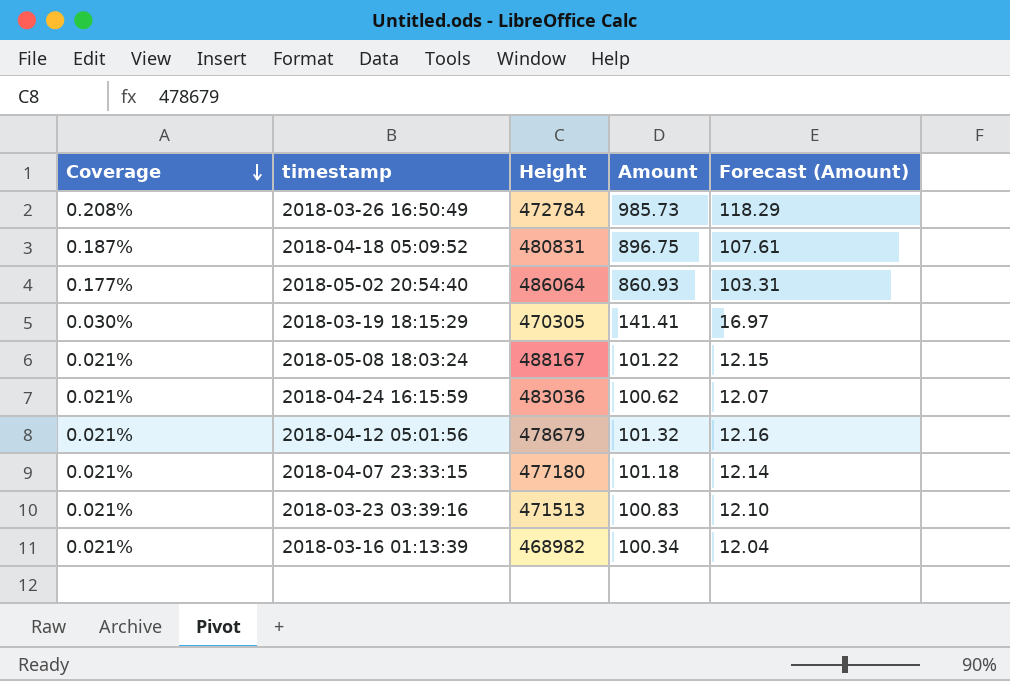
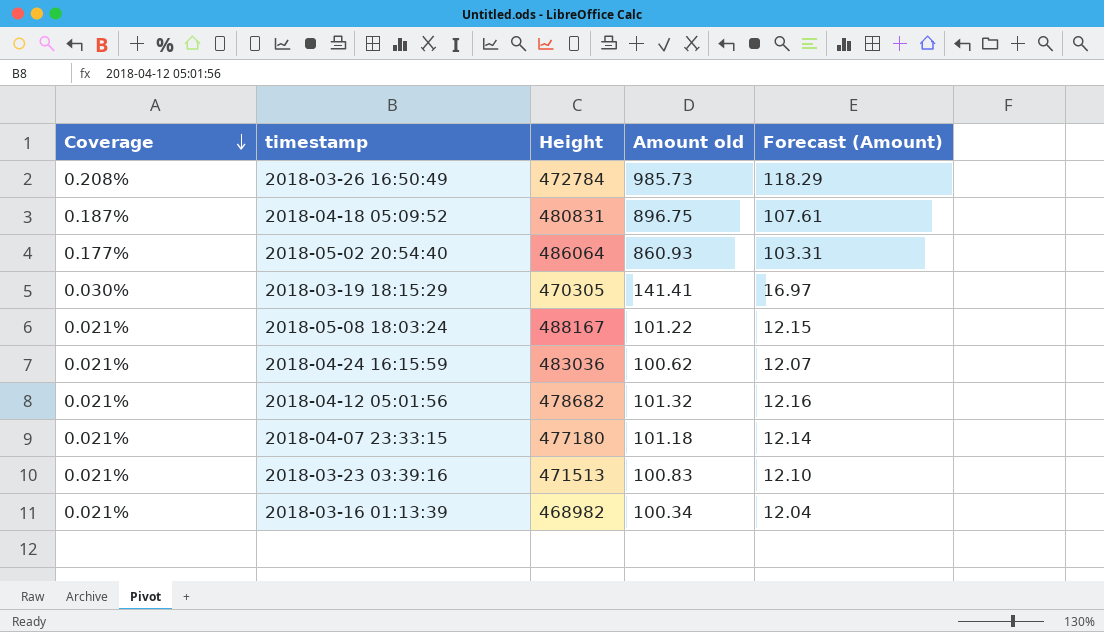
column name: Amount -> Amount old
2018-04-12 05:01:56 | Height: 478679 -> 478682

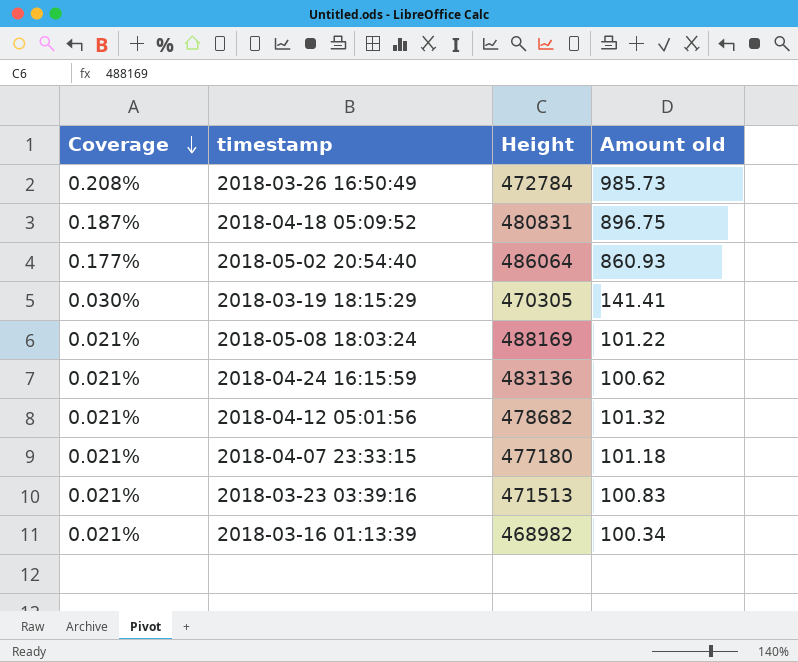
column Forecast (Amount) | formula: [Amount old] * 0.12 -> none
2018-05-08 18:03:24 | Height: 488167 -> 488169
2018-04-24 16:15:59 | Height: 483036 -> 483136

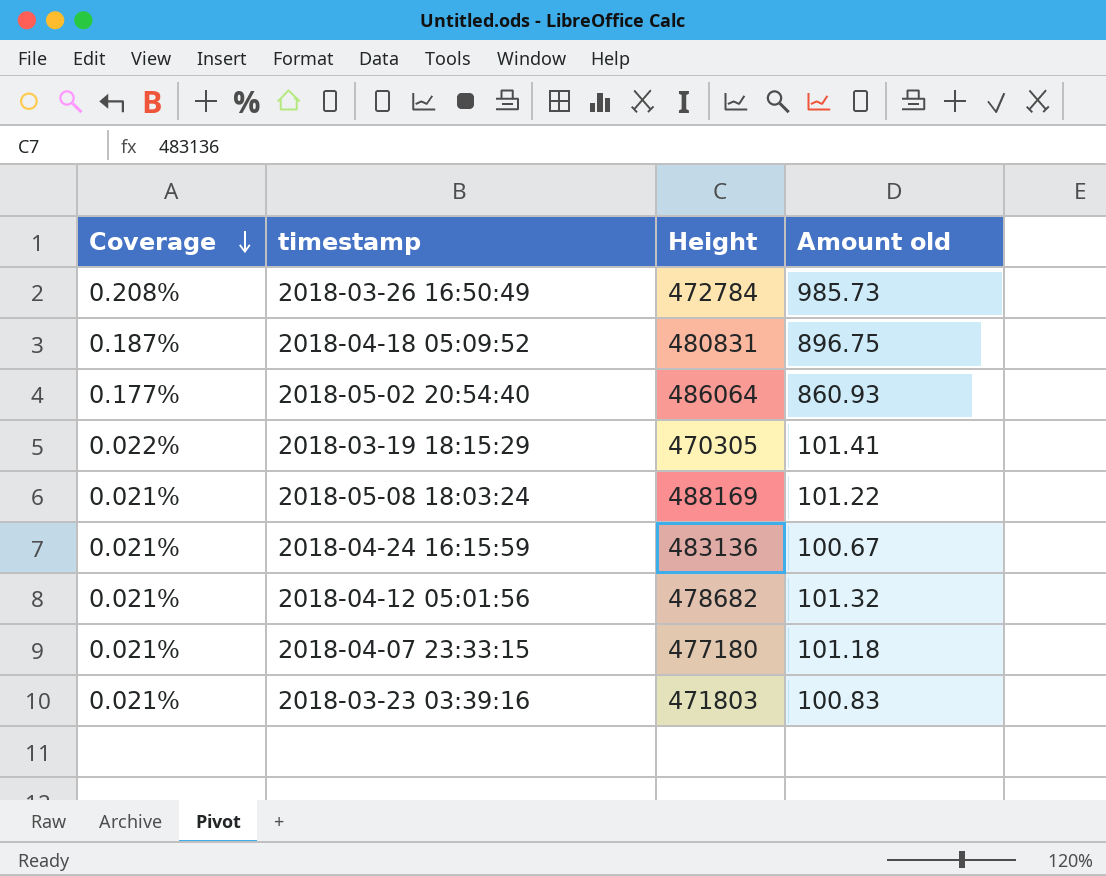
row 2018-03-16 01:13:39: 0.021% | 468982 | 100.34 -> none
2018-03-19 18:15:29 | Coverage: 0.030% -> 0.022%
2018-03-19 18:15:29 | Amount old: 141.41 -> 101.41
2018-04-24 16:15:59 | Amount old: 100.62 -> 100.67
2018-03-23 03:39:16 | Height: 471513 -> 471803

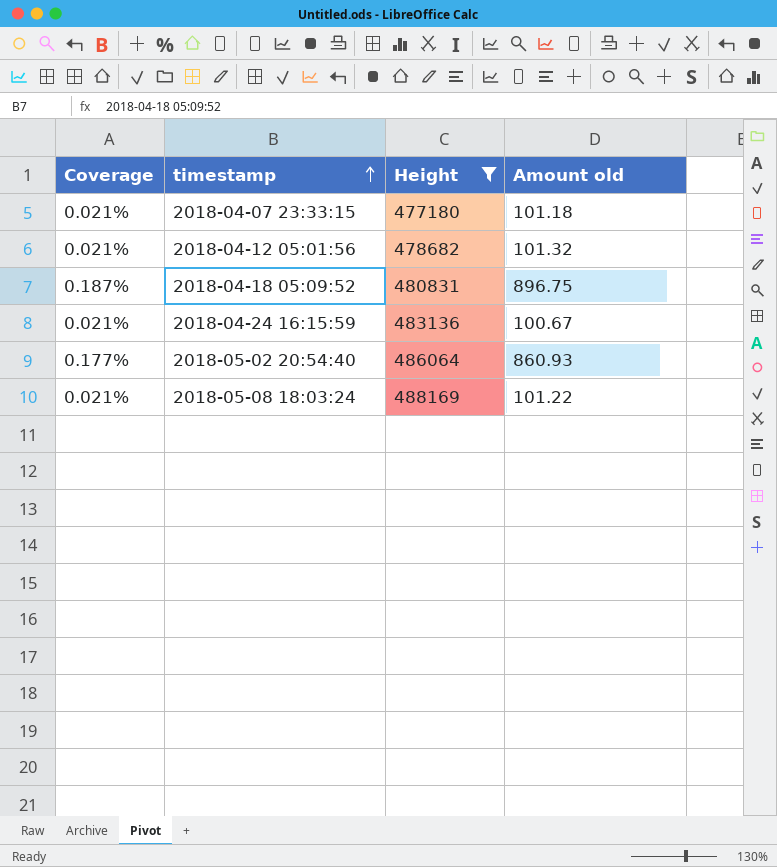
filter: none -> Height >= 477180
row order: Coverage descending -> timestamp ascending

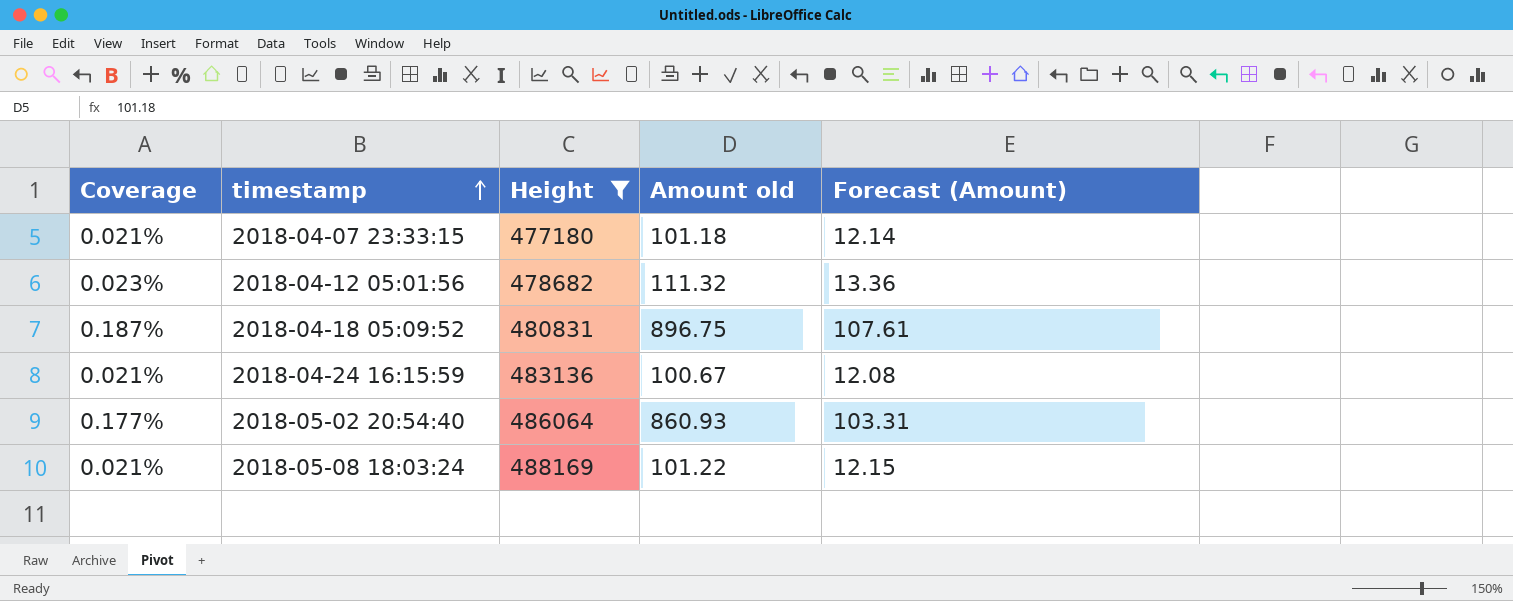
column Forecast (Amount) | formula: none -> [Amount old] * 0.12
2018-04-12 05:01:56 | Coverage: 0.021% -> 0.023%
2018-04-12 05:01:56 | Amount old: 101.32 -> 111.32

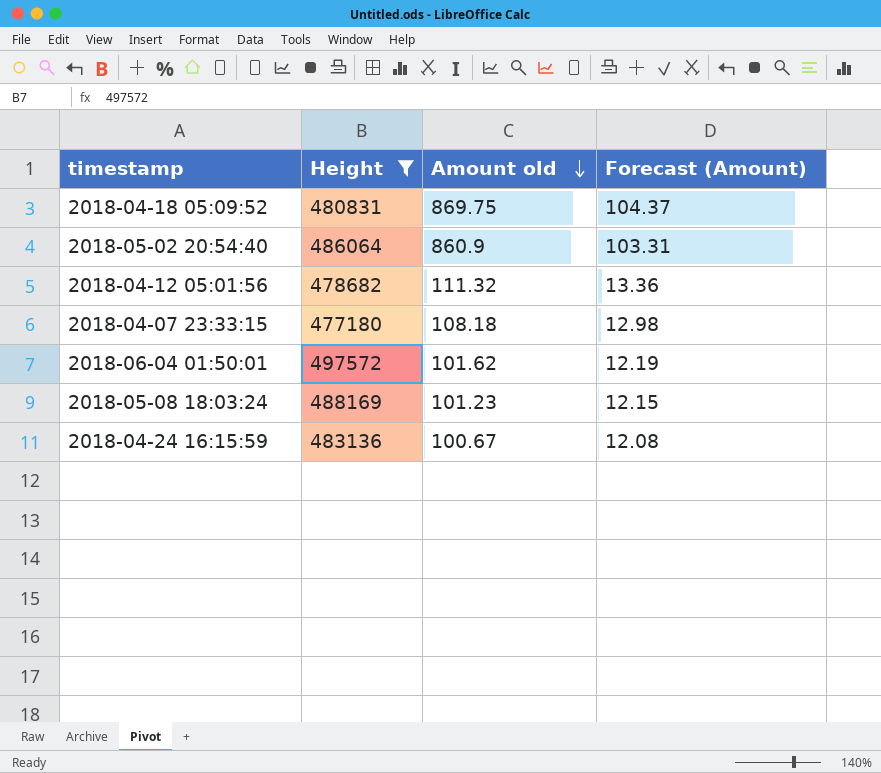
row order: timestamp ascending -> Amount old descending
column Coverage | formula: [Amount old] / [Height] -> none
2018-04-18 05:09:52 | Amount old: 896.75 -> 869.75
2018-04-18 05:09:52 | Forecast (Amount): 107.61 -> 104.37
2018-05-02 20:54:40 | Amount old: 860.93 -> 860.9
2018-04-07 23:33:15 | Amount old: 101.18 -> 108.18
2018-04-07 23:33:15 | Forecast (Amount): 12.14 -> 12.98
row 2018-06-04 01:50:01: none -> 497572 | 101.62 | 12.19
2018-05-08 18:03:24 | Amount old: 101.22 -> 101.23

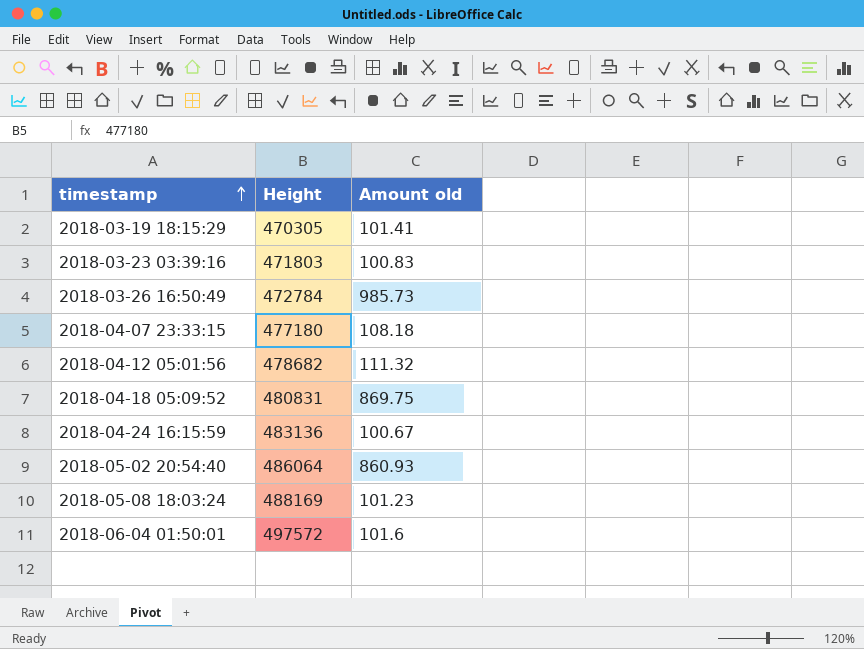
filter: Height >= 477180 -> none
row order: Amount old descending -> timestamp ascending
column Forecast (Amount) | formula: [Amount old] * 0.12 -> none
2018-05-02 20:54:40 | Amount old: 860.9 -> 860.93
2018-06-04 01:50:01 | Amount old: 101.62 -> 101.6

